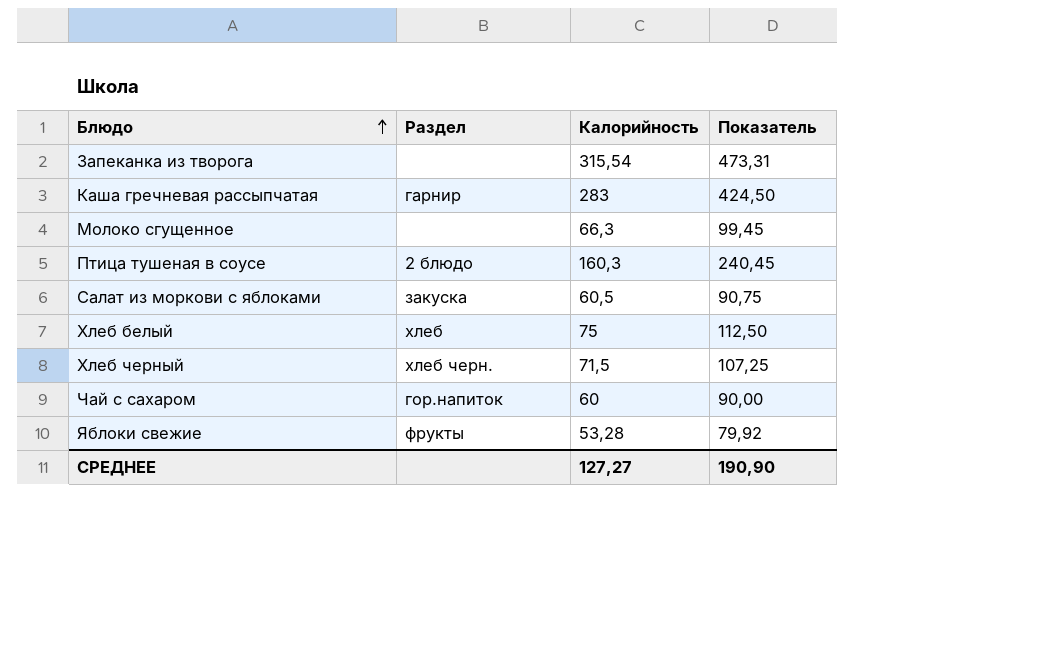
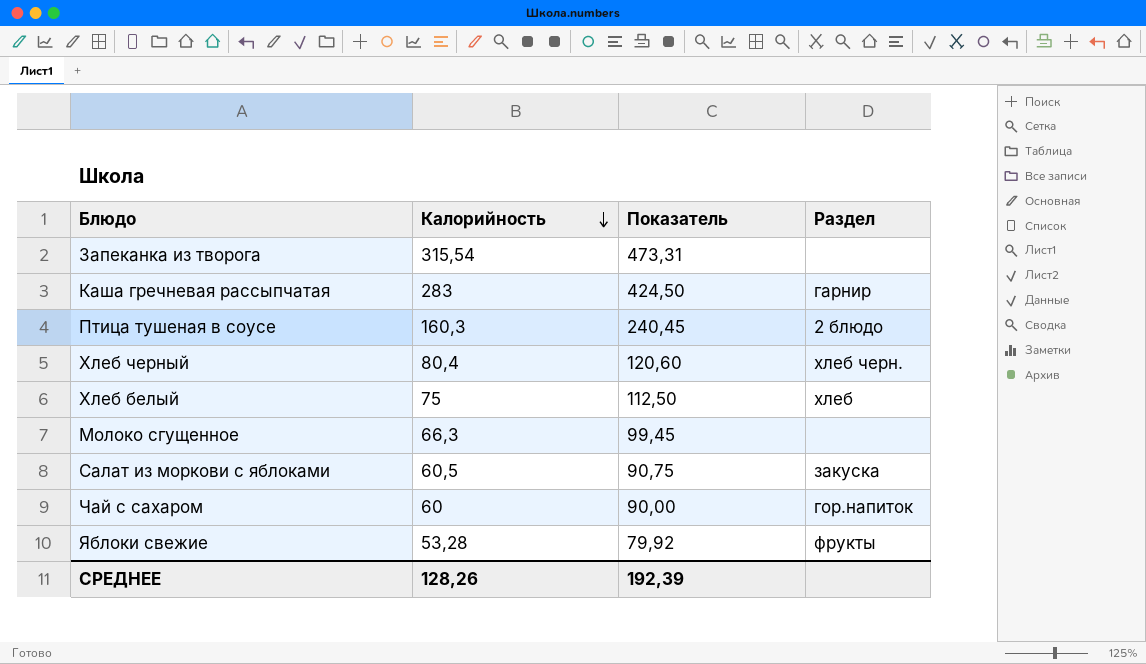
row order: Блюдо ascending -> Калорийность descending
column Раздел | position: 2 -> 4
Хлеб черный | Калорийность: 71,5 -> 80,4
Хлеб черный | Показатель: 107,25 -> 120,60
СРЕДНЕЕ | Калорийность: 127,27 -> 128,26
СРЕДНЕЕ | Показатель: 190,90 -> 192,39

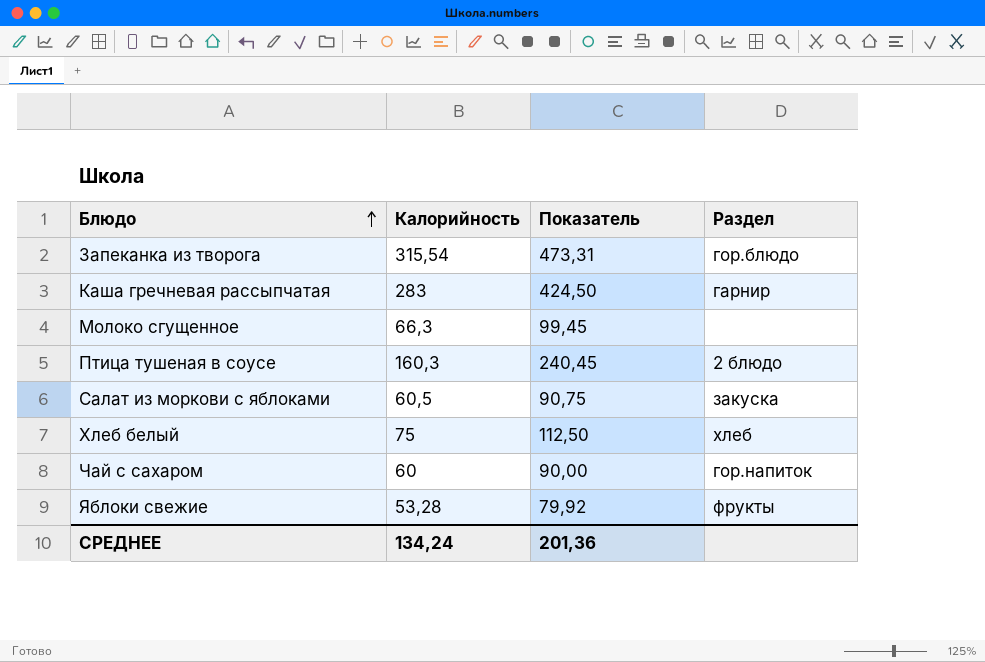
row order: Калорийность descending -> Блюдо ascending
row Хлеб черный: 80,4 | 120,60 | хлеб черн. -> none
Запеканка из творога | Раздел: none -> гор.блюдо
СРЕДНЕЕ | Калорийность: 128,26 -> 134,24
СРЕДНЕЕ | Показатель: 192,39 -> 201,36

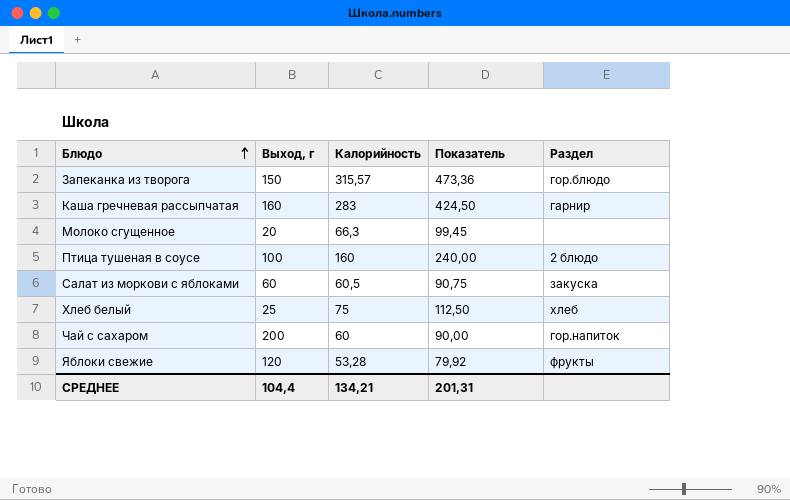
column Выход, г | position: none -> 2
Запеканка из творога | Калорийность: 315,54 -> 315,57
Запеканка из творога | Показатель: 473,31 -> 473,36
Птица тушеная в соусе | Калорийность: 160,3 -> 160
Птица тушеная в соусе | Показатель: 240,45 -> 240,00
СРЕДНЕЕ | Калорийность: 134,24 -> 134,21
СРЕДНЕЕ | Показатель: 201,36 -> 201,31

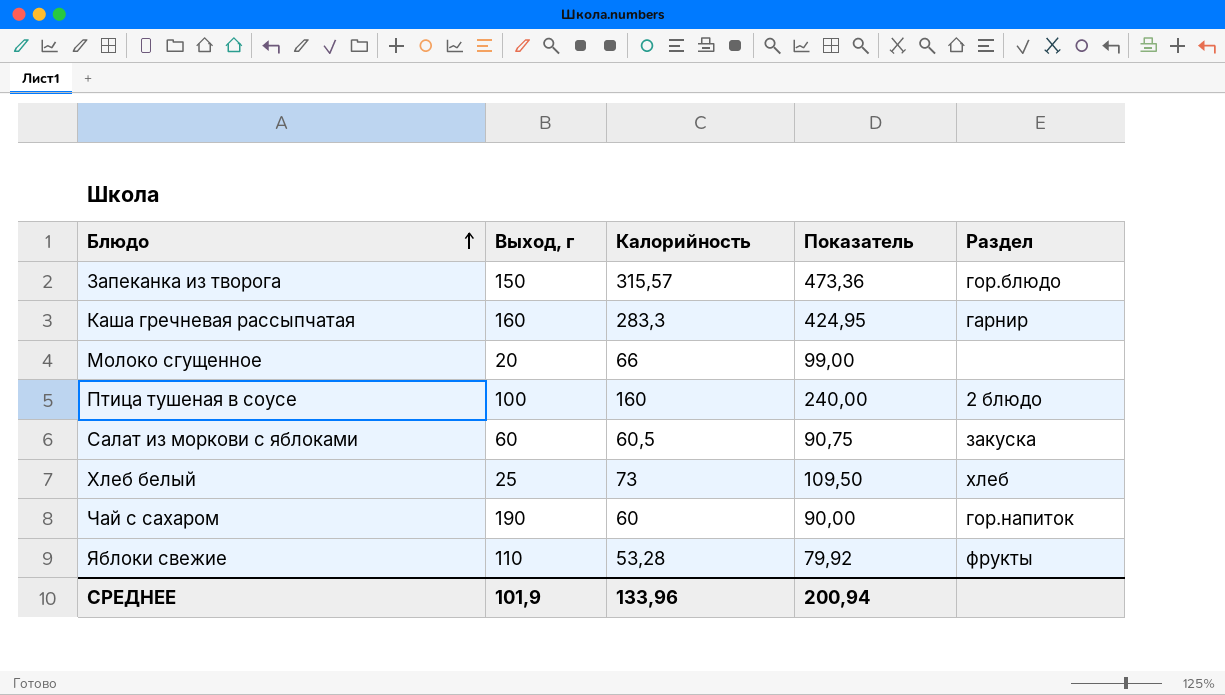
Каша гречневая рассыпчатая | Калорийность: 283 -> 283,3
Каша гречневая рассыпчатая | Показатель: 424,50 -> 424,95
Молоко сгущенное | Калорийность: 66,3 -> 66
Молоко сгущенное | Показатель: 99,45 -> 99,00
Хлеб белый | Калорийность: 75 -> 73
Хлеб белый | Показатель: 112,50 -> 109,50
Чай с сахаром | Выход, г: 200 -> 190
Яблоки свежие | Выход, г: 120 -> 110
СРЕДНЕЕ | Выход, г: 104,4 -> 101,9
СРЕДНЕЕ | Калорийность: 134,21 -> 133,96
СРЕДНЕЕ | Показатель: 201,31 -> 200,94

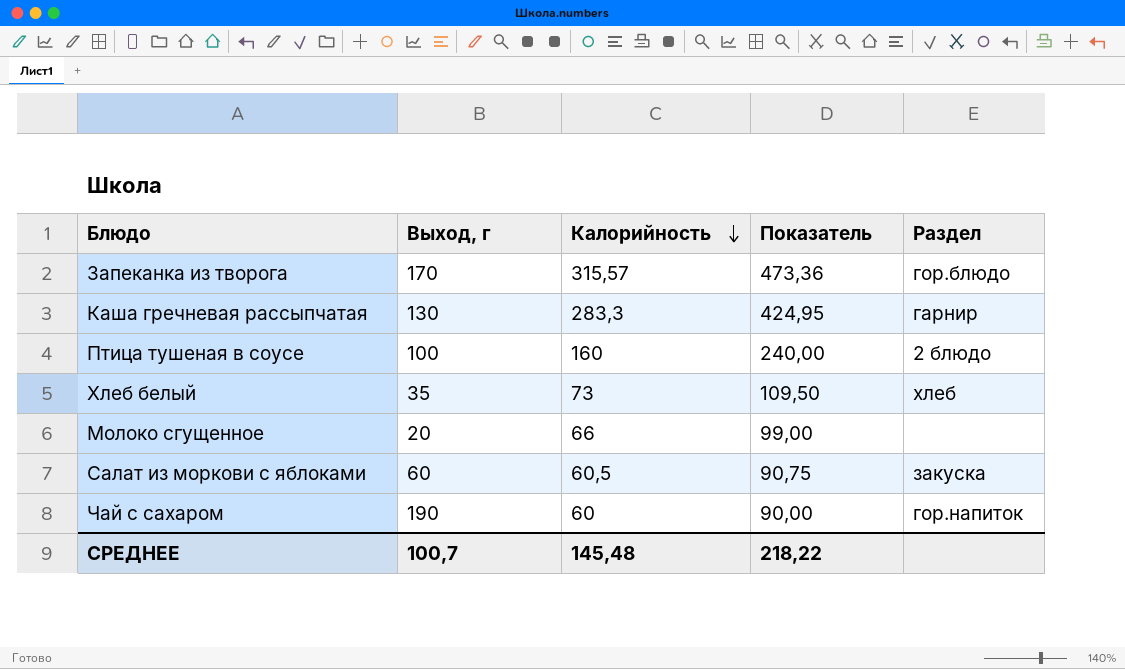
row order: Блюдо ascending -> Калорийность descending
row Яблоки свежие: 110 | 53,28 | 79,92 | фрукты -> none
Запеканка из творога | Выход, г: 150 -> 170
Каша гречневая рассыпчатая | Выход, г: 160 -> 130
Хлеб белый | Выход, г: 25 -> 35
СРЕДНЕЕ | Выход, г: 101,9 -> 100,7
СРЕДНЕЕ | Калорийность: 133,96 -> 145,48
СРЕДНЕЕ | Показатель: 200,94 -> 218,22

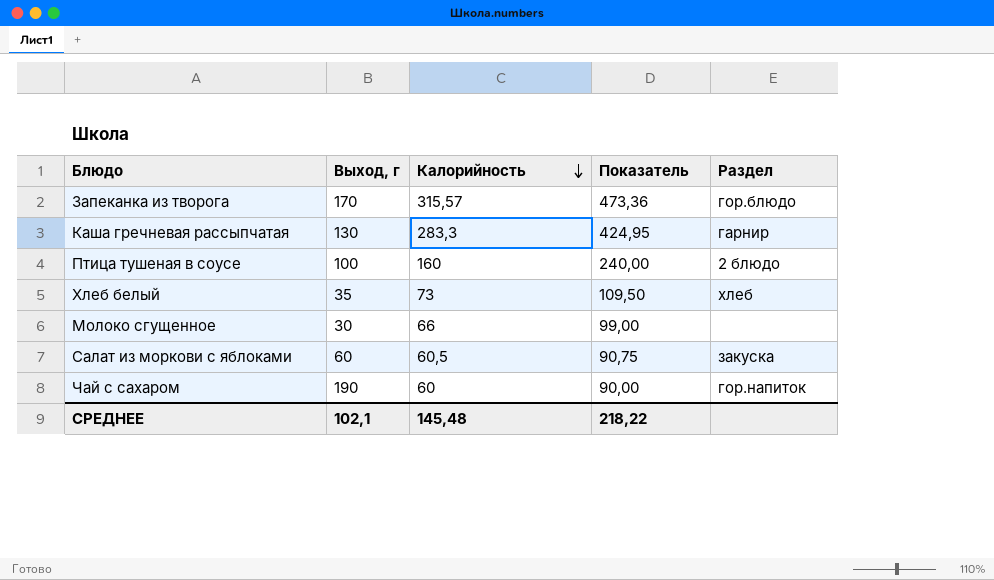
Молоко сгущенное | Выход, г: 20 -> 30
СРЕДНЕЕ | Выход, г: 100,7 -> 102,1

